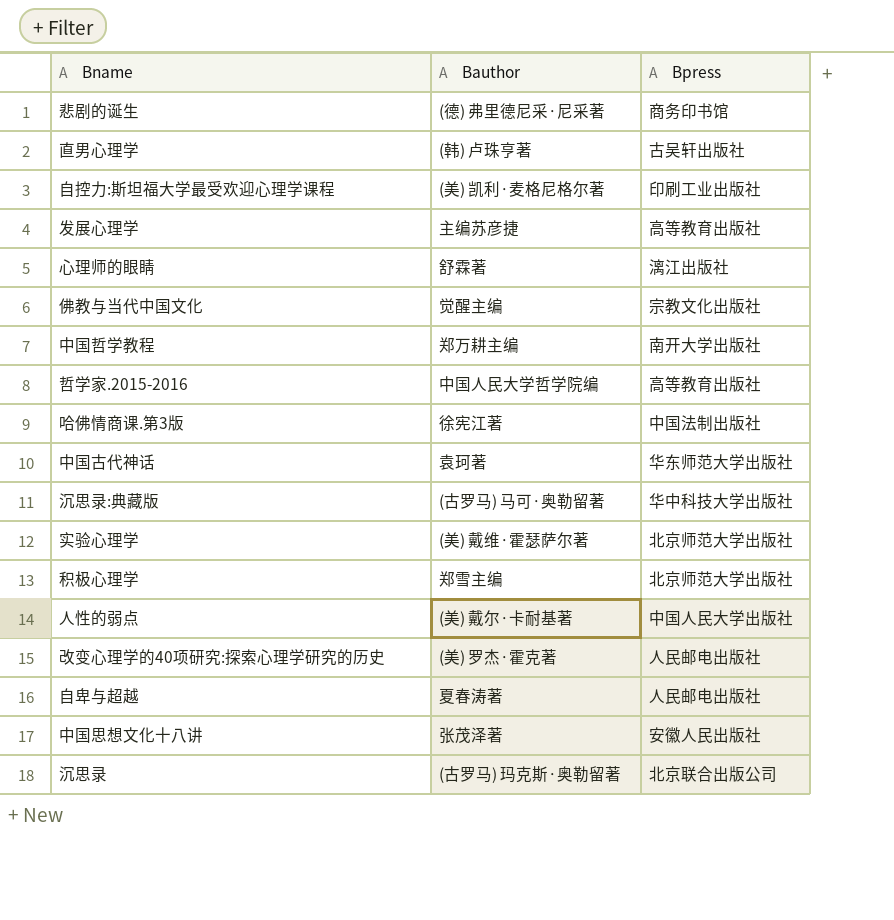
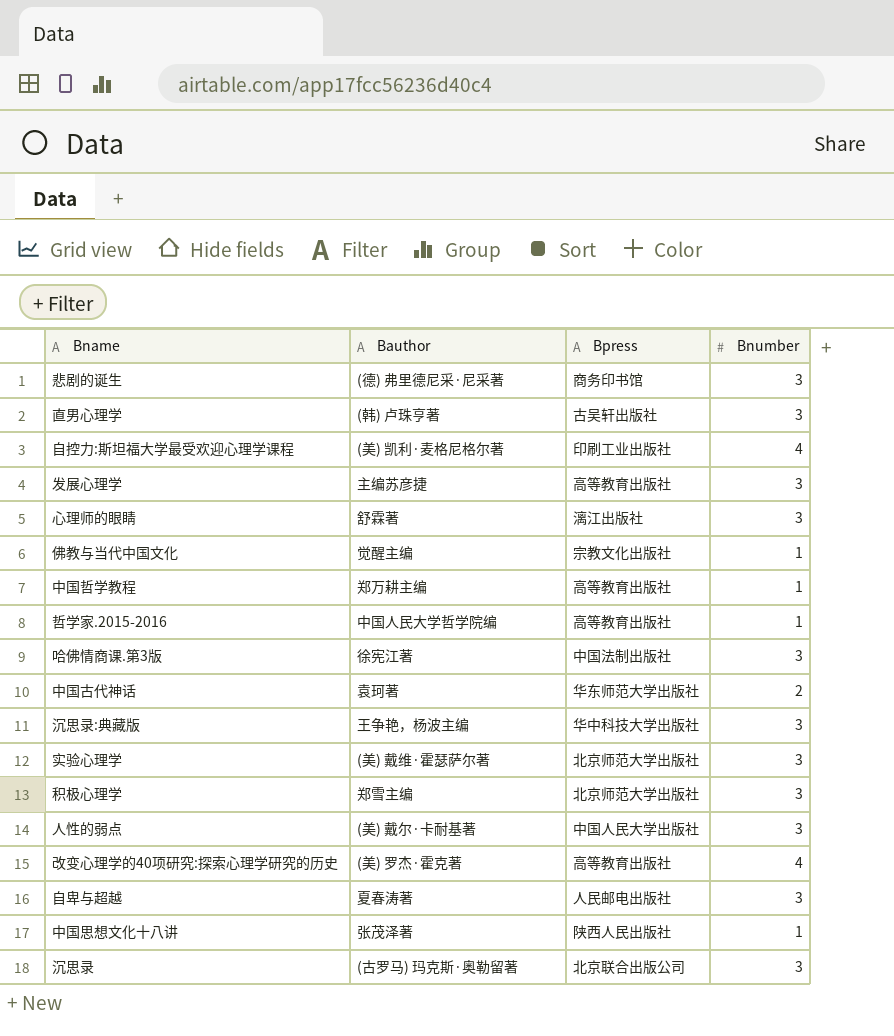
column Bnumber | position: none -> 4
中国哲学教程 | Bpress: 南开大学出版社 -> 高等教育出版社
沉思录:典藏版 | Bauthor: (古罗马) 马可·奥勒留著 -> 王争艳，杨波主编
改变心理学的40项研究:探索心理学研究的历史 | Bpress: 人民邮电出版社 -> 高等教育出版社
中国思想文化十八讲 | Bpress: 安徽人民出版社 -> 陕西人民出版社

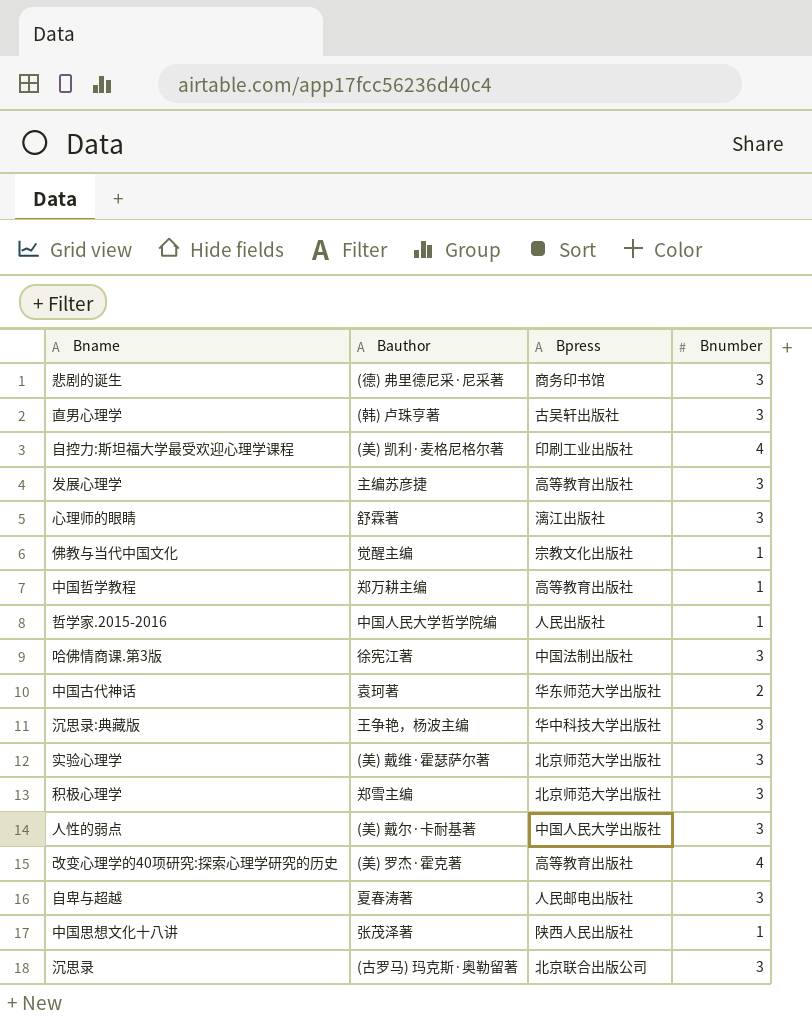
哲学家.2015-2016 | Bpress: 高等教育出版社 -> 人民出版社

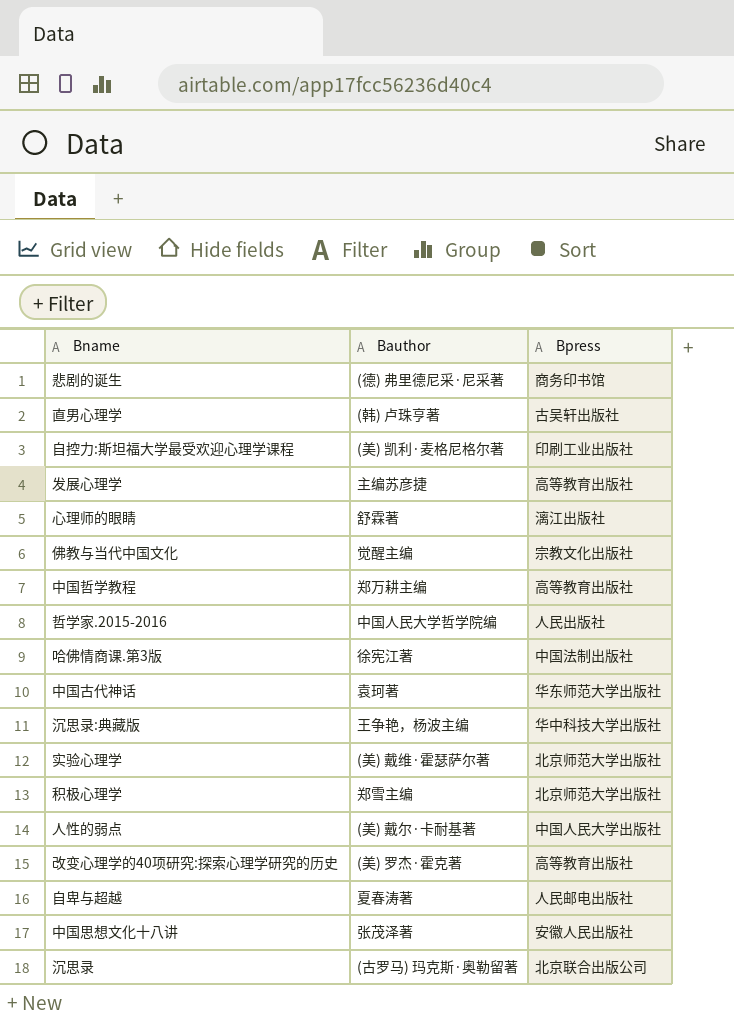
column Bnumber | position: 4 -> none
中国思想文化十八讲 | Bpress: 陕西人民出版社 -> 安徽人民出版社

